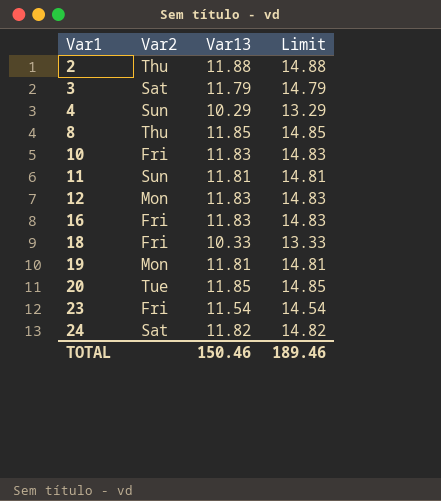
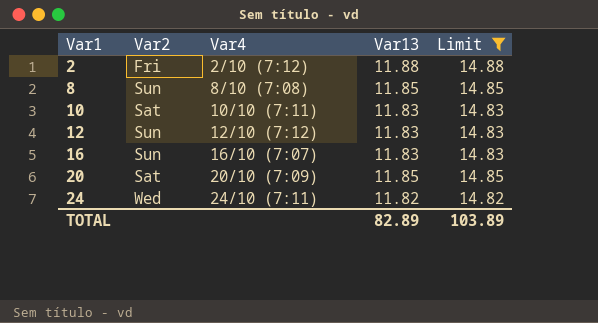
filter: none -> Limit >= 14.82
column Var4 | position: none -> 3
2 | Var2: Thu -> Fri
8 | Var2: Thu -> Sun
10 | Var2: Fri -> Sat
12 | Var2: Mon -> Sun
16 | Var2: Fri -> Sun
20 | Var2: Tue -> Sat
24 | Var2: Sat -> Wed
TOTAL | Var13: 150.46 -> 82.89
TOTAL | Limit: 189.46 -> 103.89

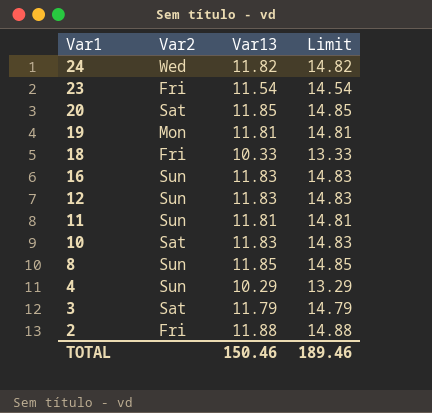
filter: Limit >= 14.82 -> none
row order: Var1 ascending -> Var1 descending
column Var4 | position: 3 -> none
TOTAL | Var13: 82.89 -> 150.46
TOTAL | Limit: 103.89 -> 189.46

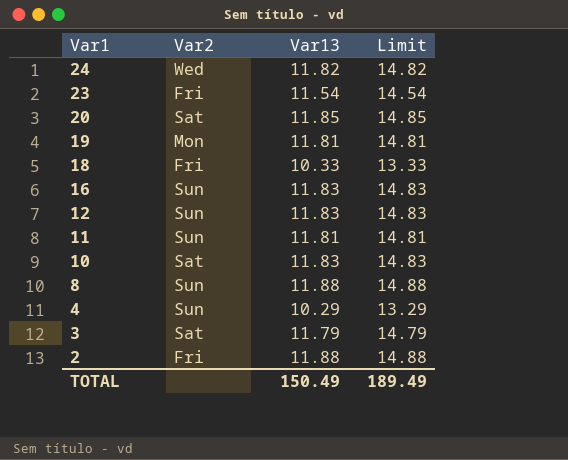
8 | Var13: 11.85 -> 11.88
8 | Limit: 14.85 -> 14.88
TOTAL | Var13: 150.46 -> 150.49
TOTAL | Limit: 189.46 -> 189.49

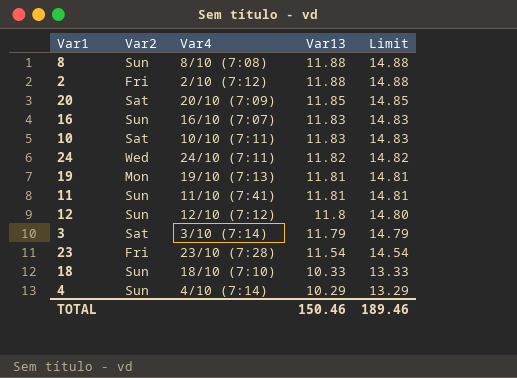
row order: Var1 descending -> Var13 descending
column Var4 | position: none -> 3
12 | Var13: 11.83 -> 11.8
12 | Limit: 14.83 -> 14.80
18 | Var2: Fri -> Sun
TOTAL | Var13: 150.49 -> 150.46
TOTAL | Limit: 189.49 -> 189.46

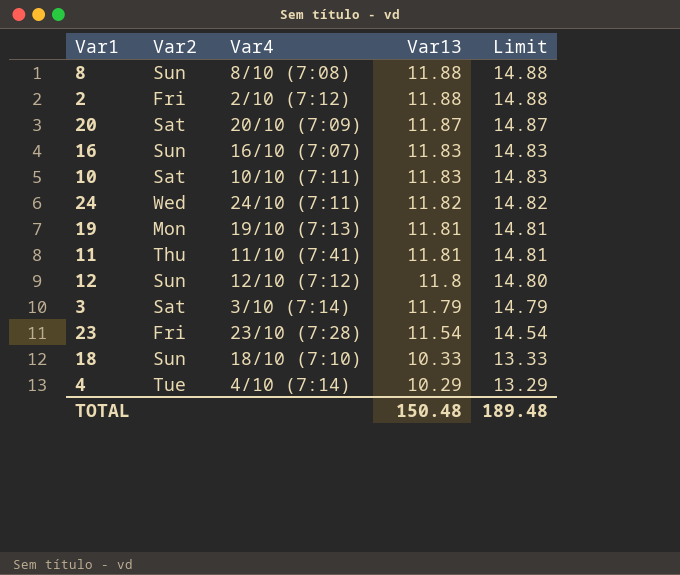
20 | Var13: 11.85 -> 11.87
20 | Limit: 14.85 -> 14.87
11 | Var2: Sun -> Thu
4 | Var2: Sun -> Tue
TOTAL | Var13: 150.46 -> 150.48
TOTAL | Limit: 189.46 -> 189.48

